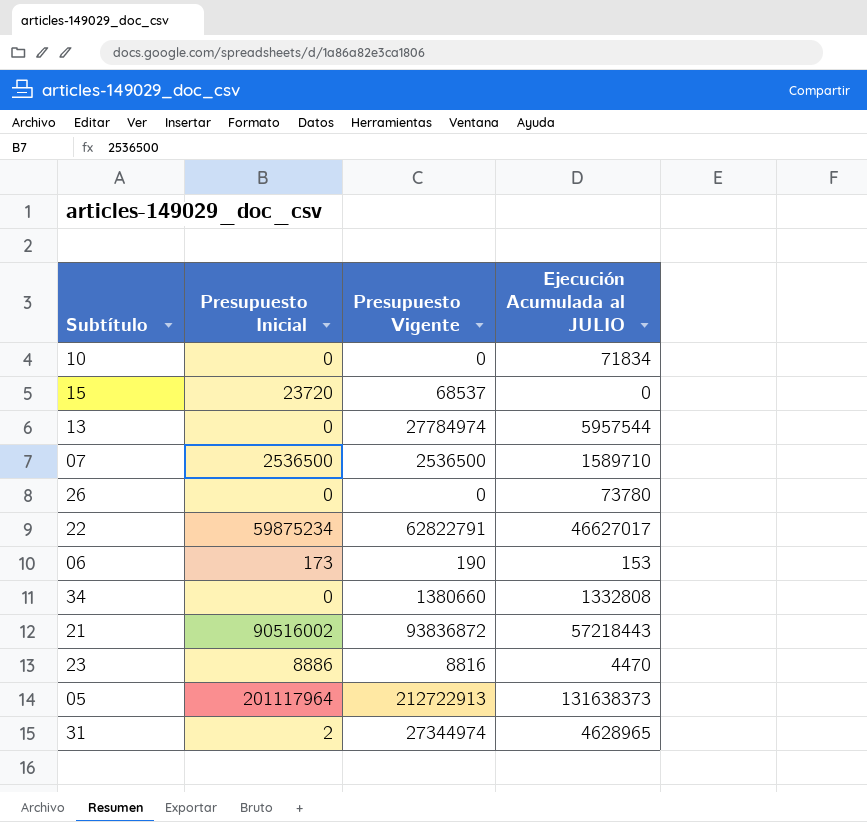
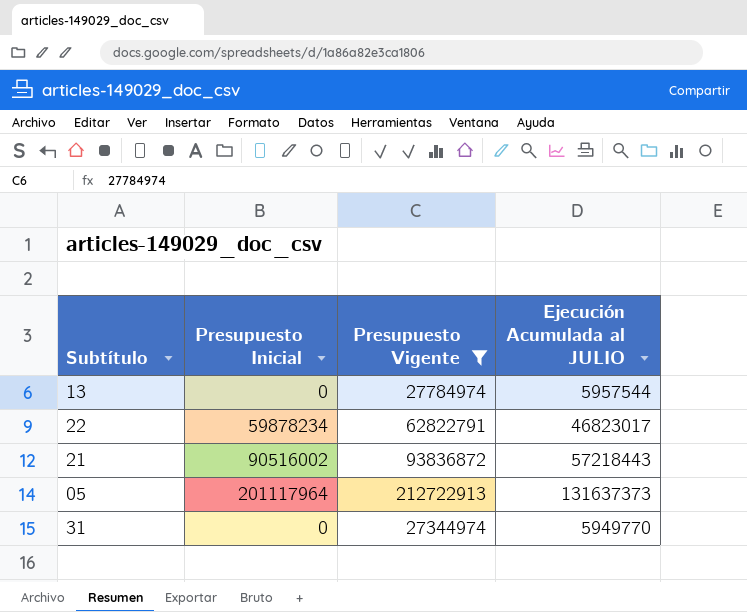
filter: none -> Presupuesto Vigente >= 27344974
22 | Presupuesto Inicial: 59875234 -> 59878234
22 | Ejecución Acumulada al JULIO: 46627017 -> 46823017
05 | Ejecución Acumulada al JULIO: 131638373 -> 131637373
31 | Presupuesto Inicial: 2 -> 0
31 | Ejecución Acumulada al JULIO: 4628965 -> 5949770

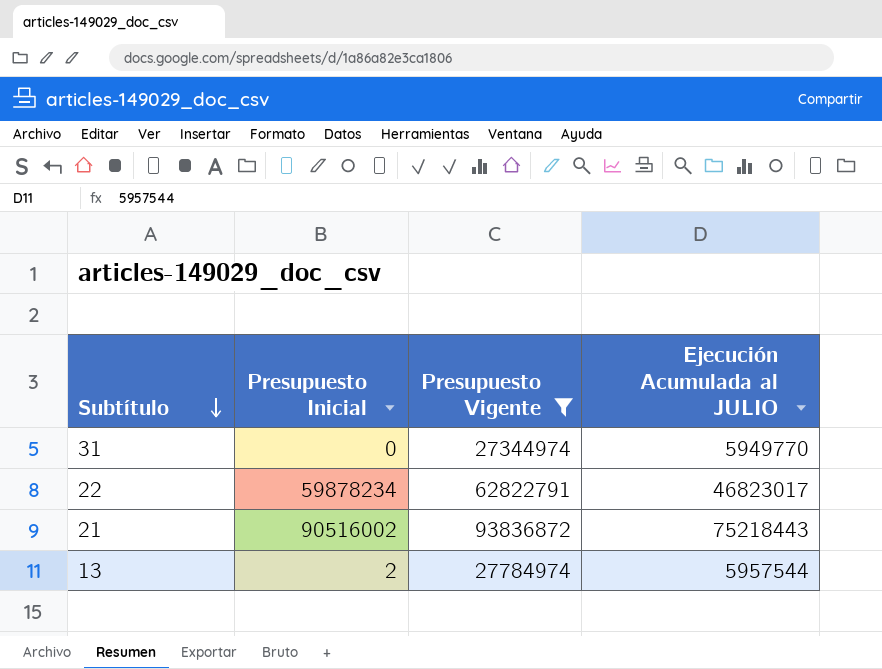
row order: none -> Subtítulo descending
row 05: 201117964 | 212722913 | 131637373 -> none
21 | Ejecución Acumulada al JULIO: 57218443 -> 75218443
13 | Presupuesto Inicial: 0 -> 2

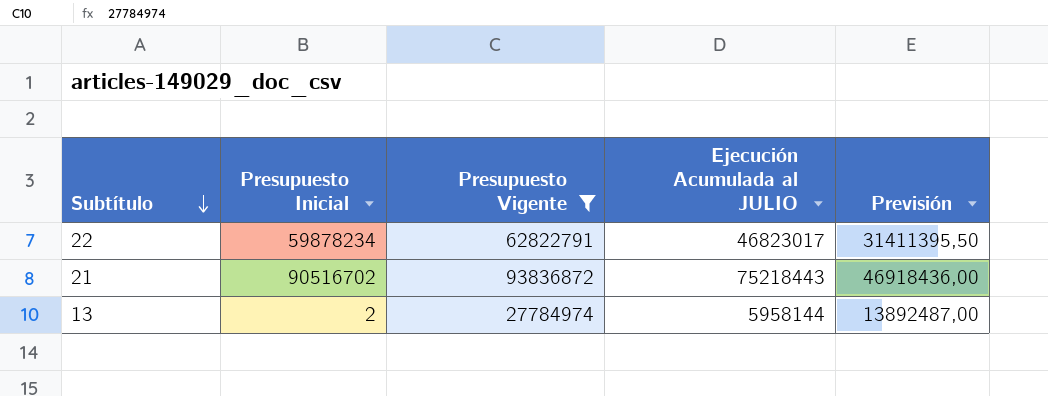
column Previsión | formula: none -> [Presupuesto Vigente] * 0,5
row 31: 0 | 27344974 | 5949770 -> none
21 | Presupuesto Inicial: 90516002 -> 90516702
13 | Ejecución Acumulada al JULIO: 5957544 -> 5958144

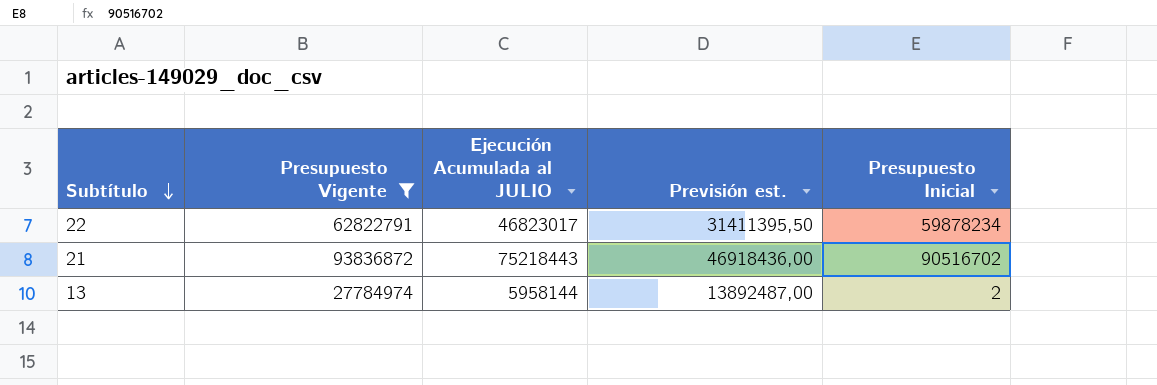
column name: Previsión -> Previsión est.
column Presupuesto Inicial | position: 2 -> 5

